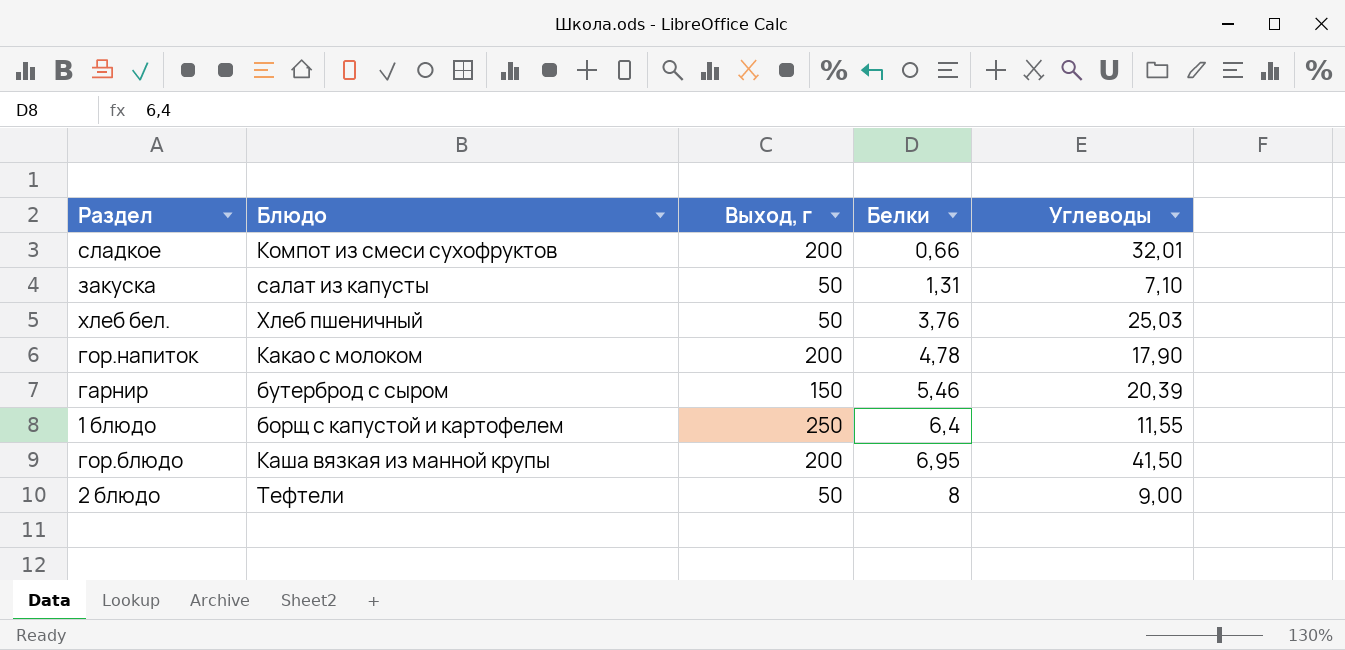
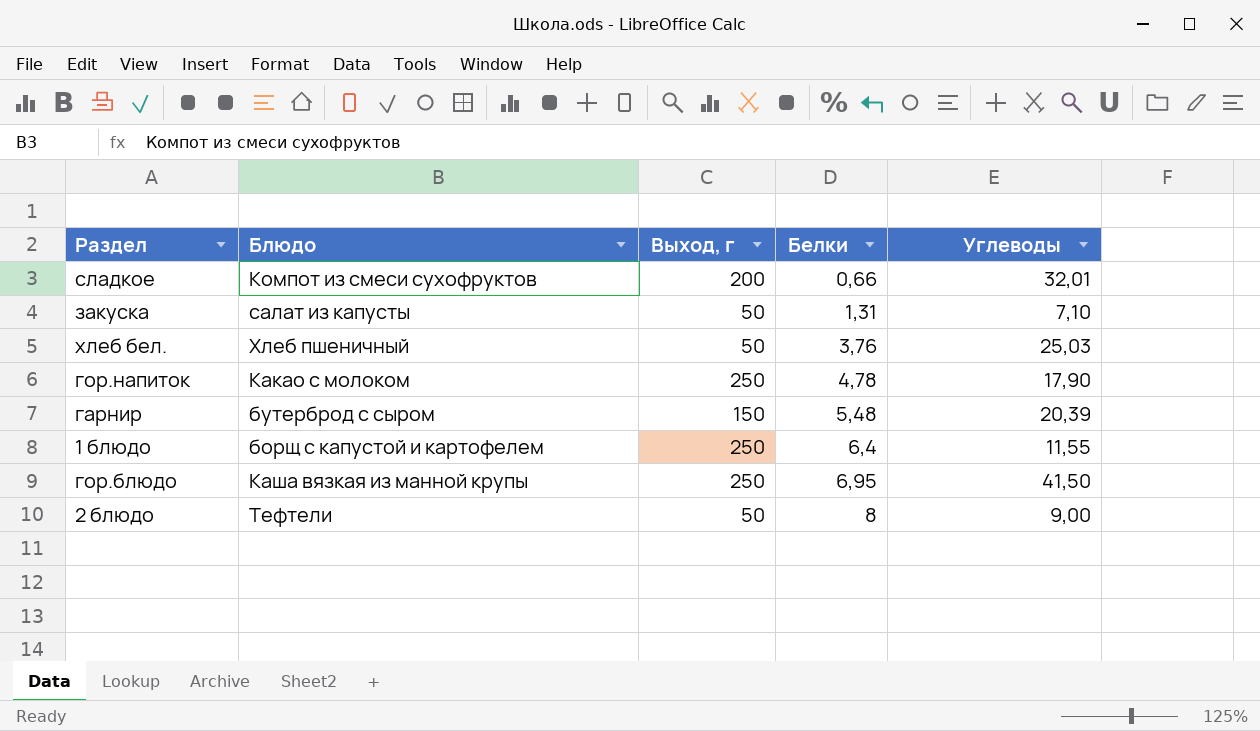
гор.напиток | Выход, г: 200 -> 250
гарнир | Белки: 5,46 -> 5,48
гор.блюдо | Выход, г: 200 -> 250

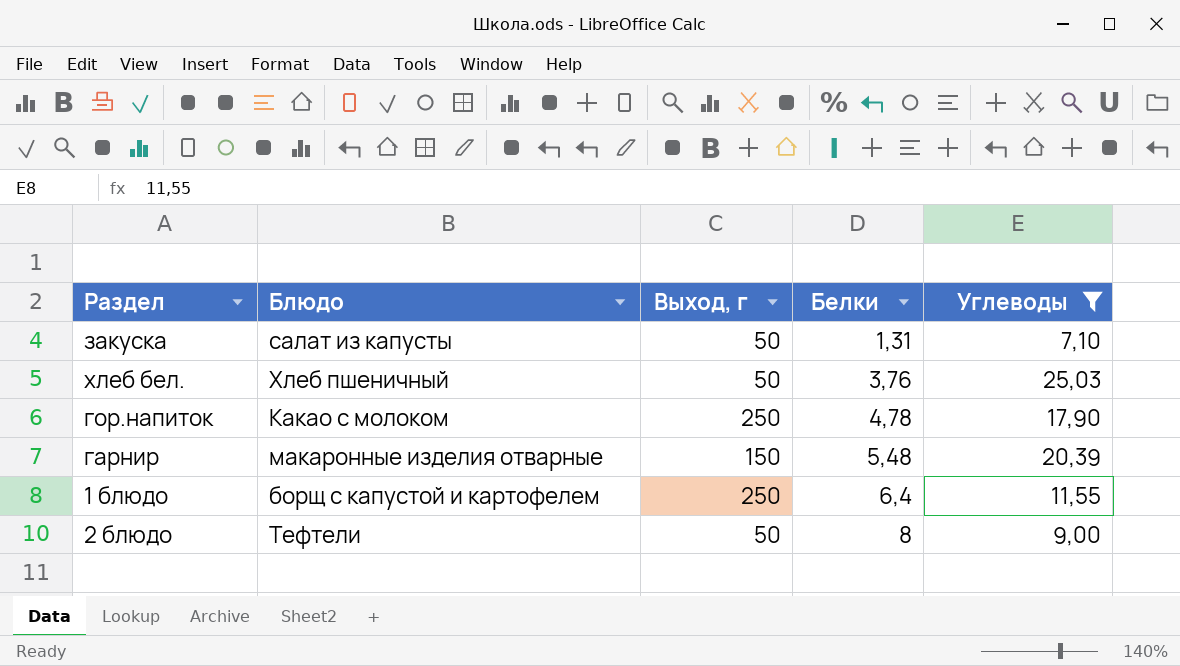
filter: none -> Углеводы <= 25,03
гарнир | Блюдо: бутерброд с сыром -> макаронные изделия отварные

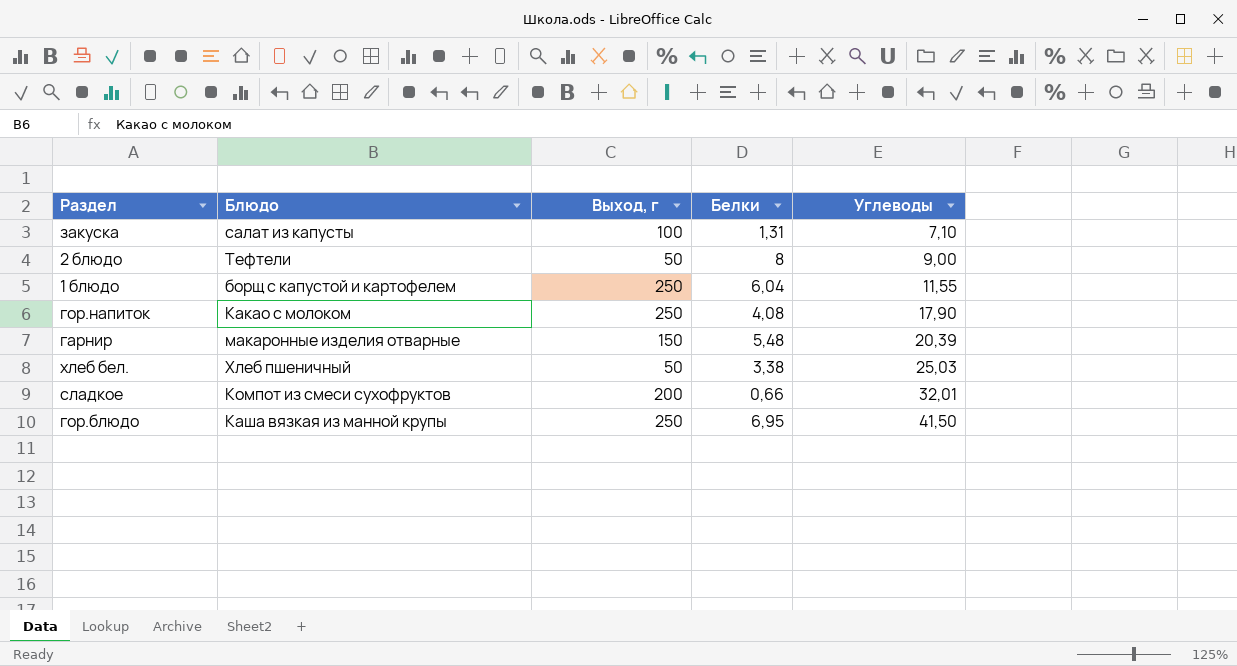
filter: Углеводы <= 25,03 -> none
row order: Белки ascending -> Углеводы ascending
закуска | Выход, г: 50 -> 100
1 блюдо | Белки: 6,4 -> 6,04
гор.напиток | Белки: 4,78 -> 4,08
хлеб бел. | Белки: 3,76 -> 3,38

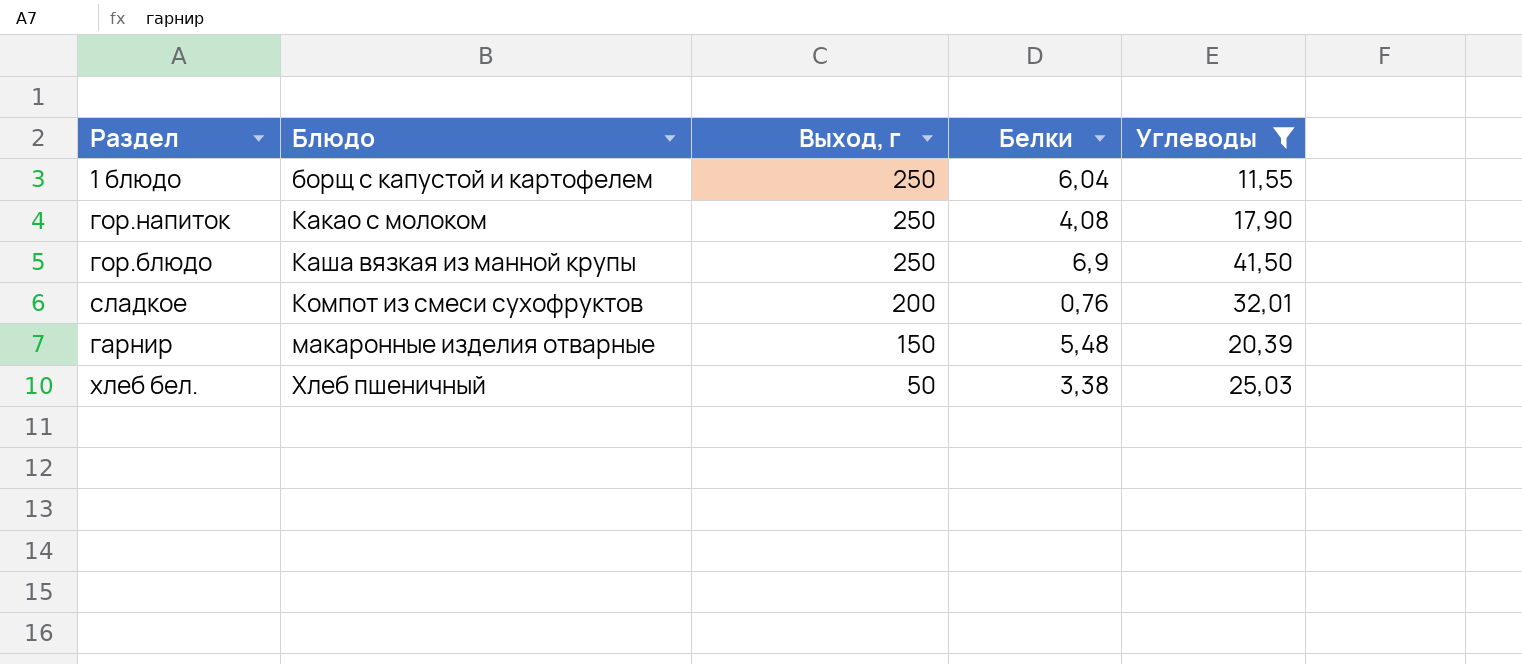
filter: none -> Углеводы >= 11,55
row order: Углеводы ascending -> Блюдо ascending
гор.блюдо | Белки: 6,95 -> 6,9
сладкое | Белки: 0,66 -> 0,76

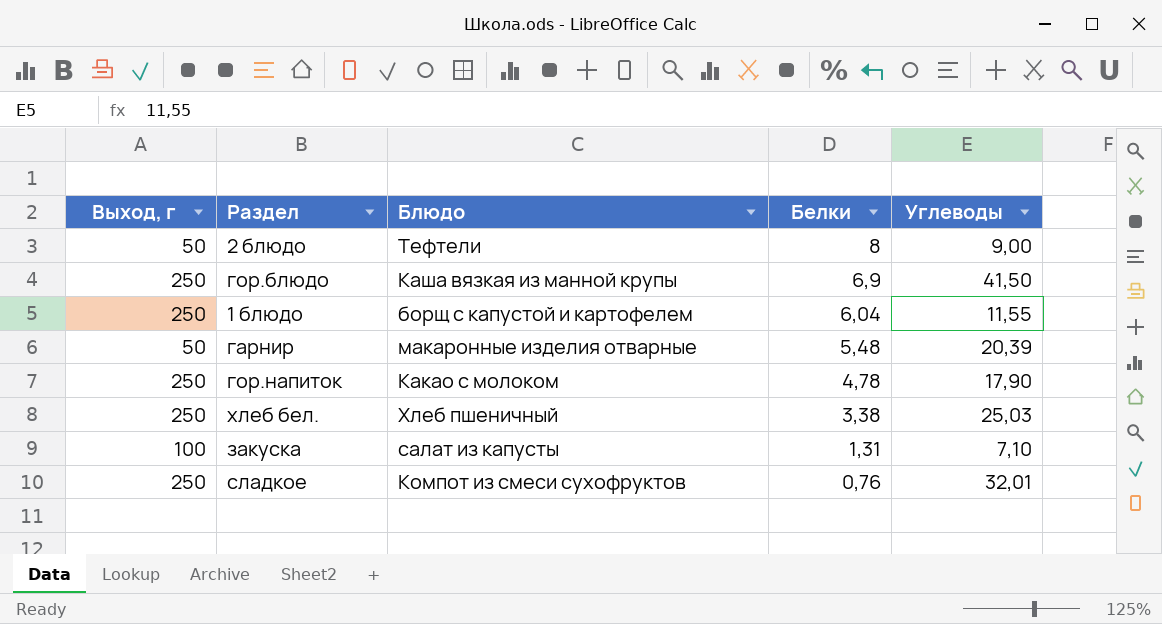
filter: Углеводы >= 11,55 -> none
row order: Блюдо ascending -> Белки descending
column Выход, г | position: 3 -> 1
гарнир | Выход, г: 150 -> 50
гор.напиток | Белки: 4,08 -> 4,78
хлеб бел. | Выход, г: 50 -> 250
сладкое | Выход, г: 200 -> 250

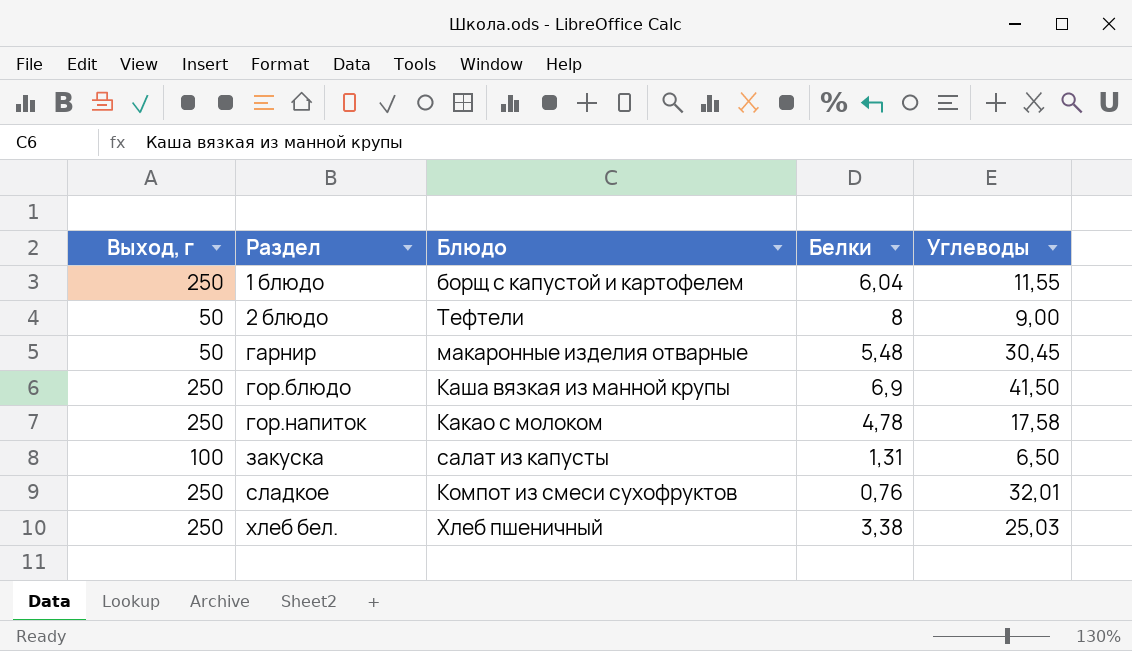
row order: Белки descending -> Раздел ascending
гарнир | Углеводы: 20,39 -> 30,45
гор.напиток | Углеводы: 17,90 -> 17,58
закуска | Углеводы: 7,10 -> 6,50

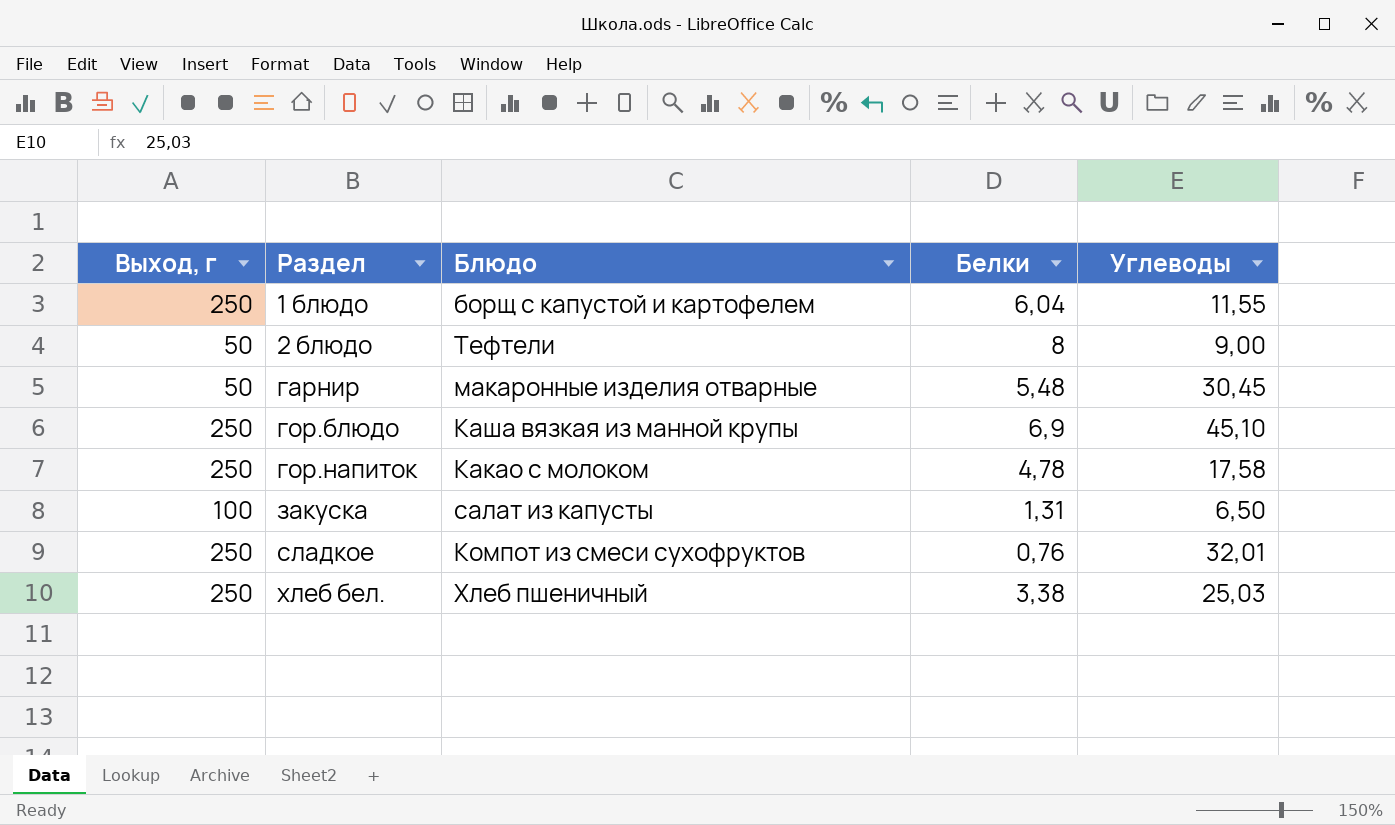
гор.блюдо | Углеводы: 41,50 -> 45,10

